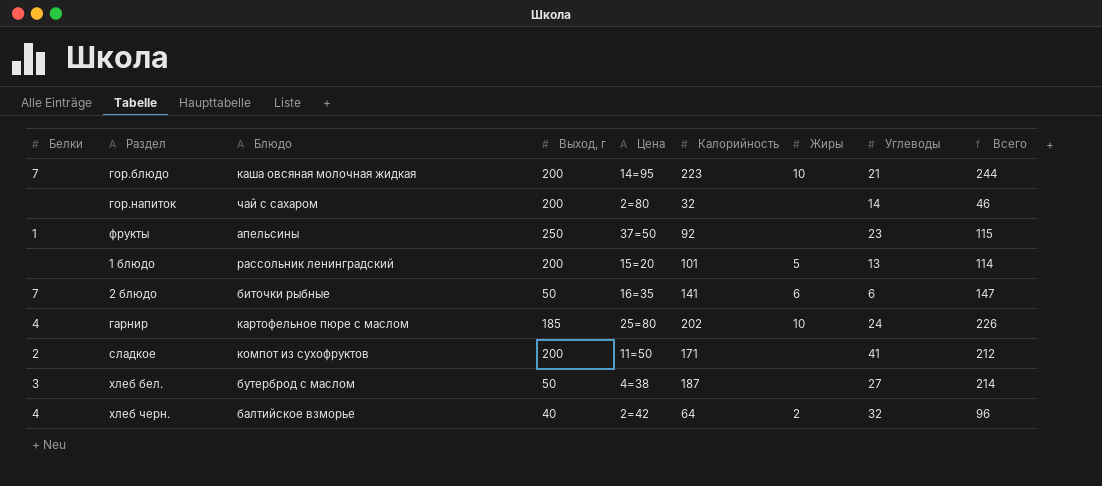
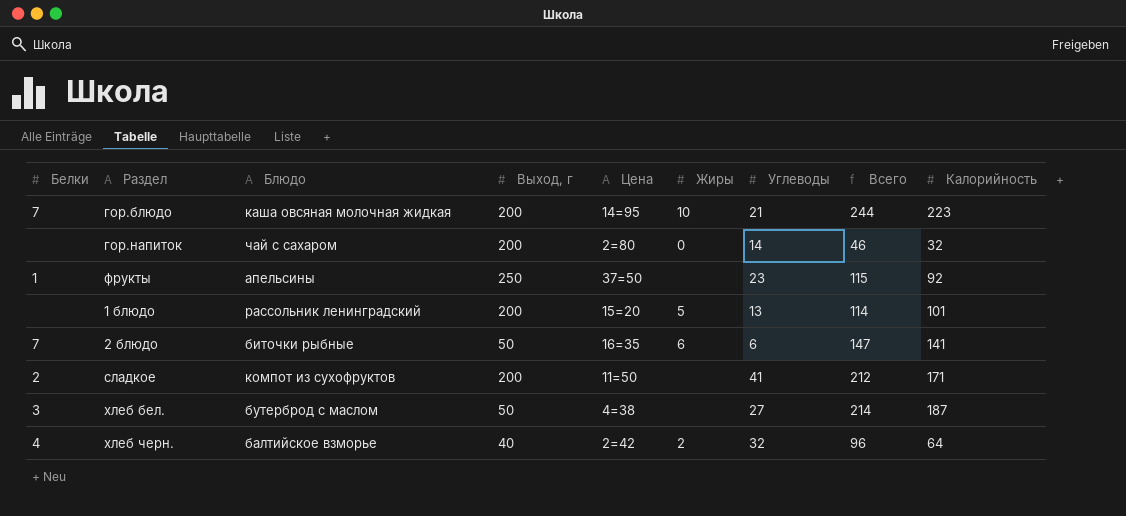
column Калорийность | position: 6 -> 9
row гарнир: 4 | картофельное пюре с маслом | 185 | 25=80 | 202 | 10 | 24 | 226 -> none
гор.напиток | Жиры: none -> 0

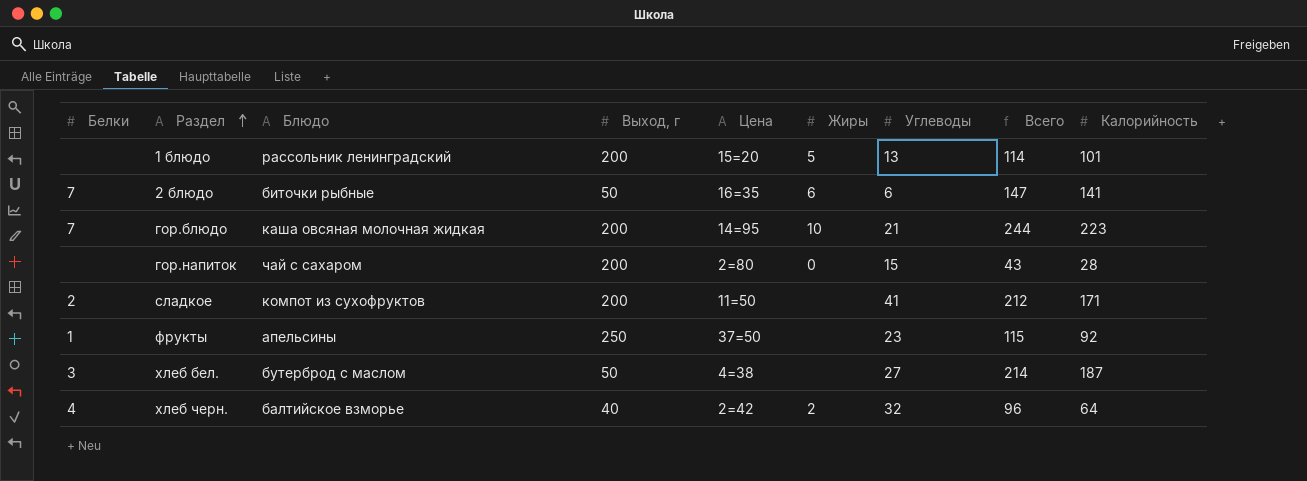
row order: none -> Раздел ascending
гор.напиток | Углеводы: 14 -> 15
гор.напиток | Всего: 46 -> 43
гор.напиток | Калорийность: 32 -> 28

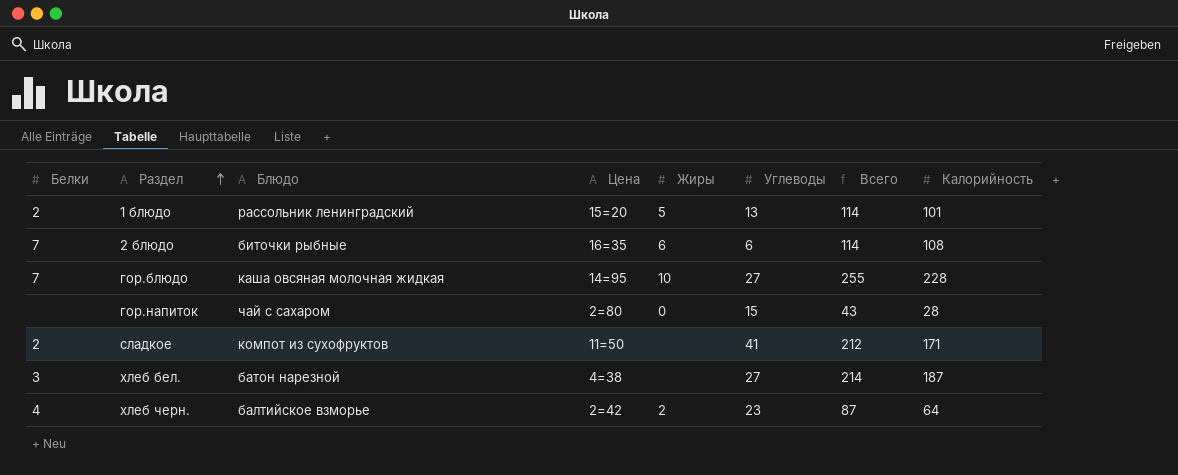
column Выход, г | position: 4 -> none
row фрукты: 1 | апельсины | 250 | 37=50 | none | 23 | 115 | 92 -> none
1 блюдо | Белки: none -> 2
2 блюдо | Всего: 147 -> 114
2 блюдо | Калорийность: 141 -> 108
гор.блюдо | Углеводы: 21 -> 27
гор.блюдо | Всего: 244 -> 255
гор.блюдо | Калорийность: 223 -> 228
хлеб бел. | Блюдо: бутерброд с маслом -> батон нарезной
хлеб черн. | Углеводы: 32 -> 23
хлеб черн. | Всего: 96 -> 87

